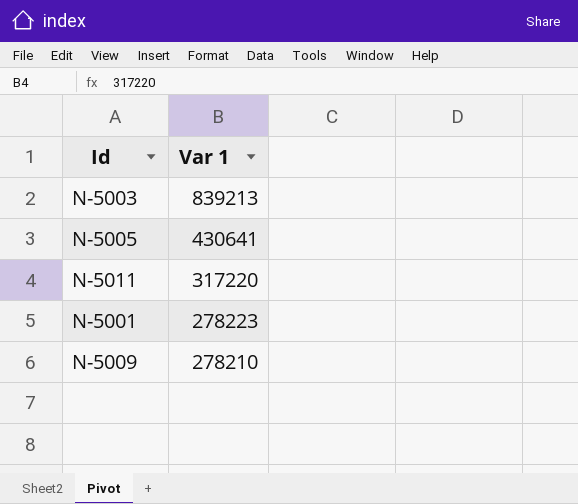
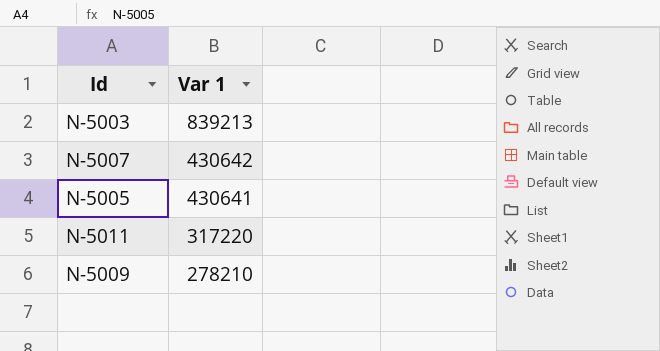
row N-5001: 278223 -> none
row N-5007: none -> 430642

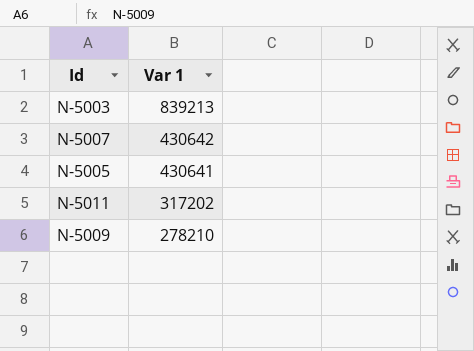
N-5011 | Var 1: 317220 -> 317202

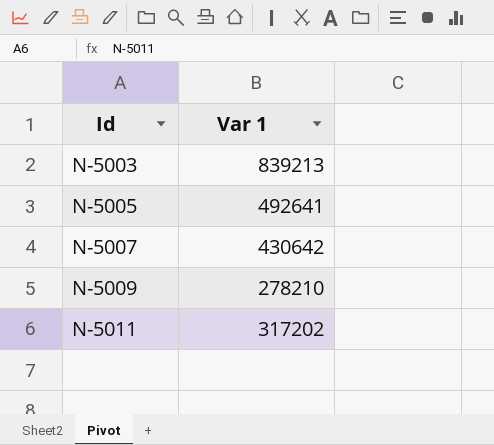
row order: Var 1 descending -> Id ascending
N-5005 | Var 1: 430641 -> 492641

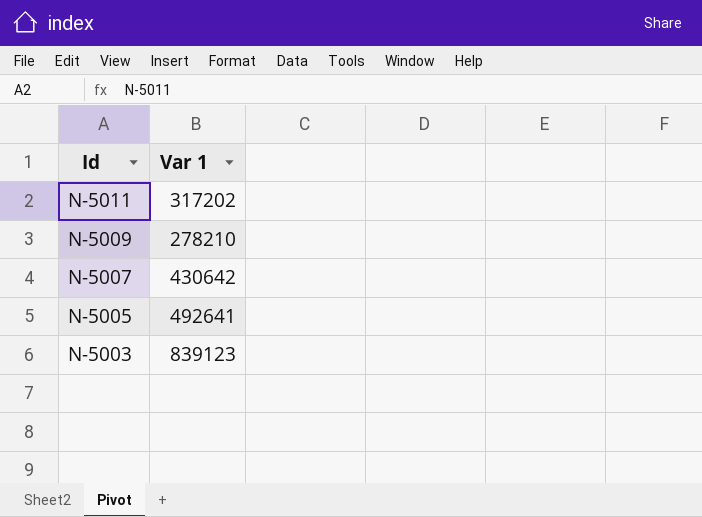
row order: Id ascending -> Id descending
N-5003 | Var 1: 839213 -> 839123

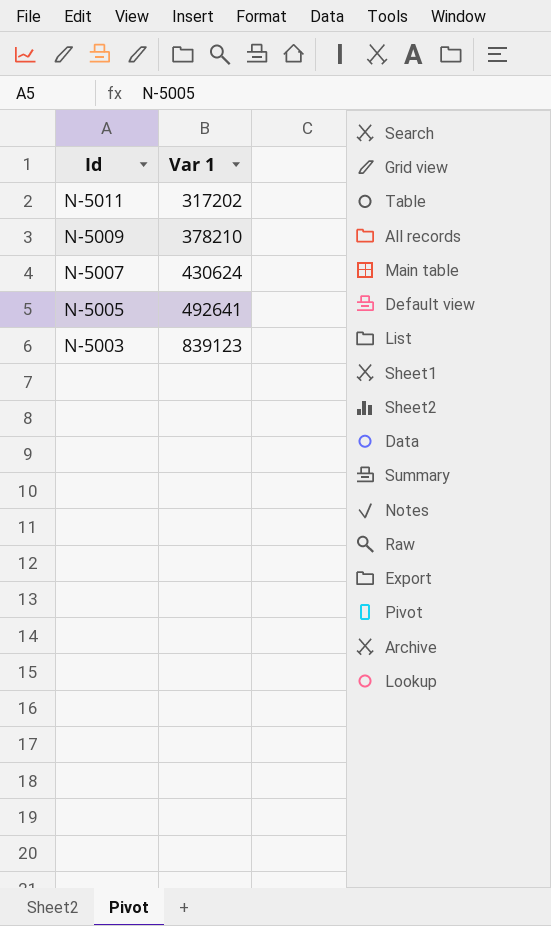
N-5009 | Var 1: 278210 -> 378210
N-5007 | Var 1: 430642 -> 430624

